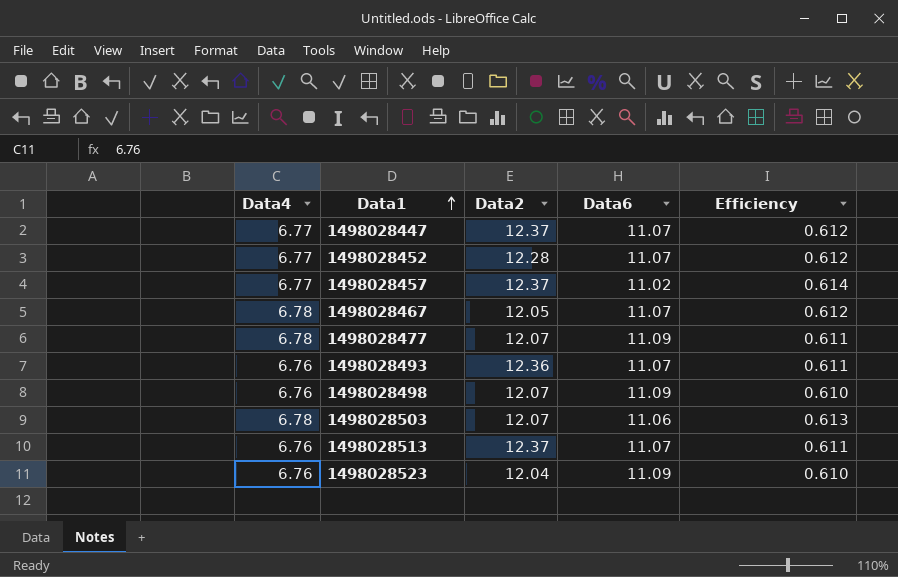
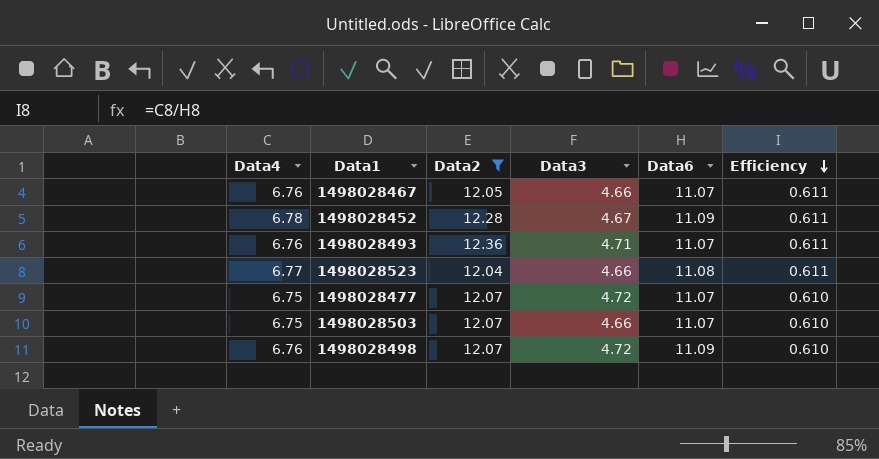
filter: none -> Data2 != 12.37
row order: Data1 ascending -> Efficiency descending
column Data3 | position: none -> 4
1498028467 | Data4: 6.78 -> 6.76
1498028467 | Efficiency: 0.612 -> 0.611
1498028452 | Data4: 6.77 -> 6.78
1498028452 | Data6: 11.07 -> 11.09
1498028452 | Efficiency: 0.612 -> 0.611
1498028523 | Data4: 6.76 -> 6.77
1498028523 | Data6: 11.09 -> 11.08
1498028523 | Efficiency: 0.610 -> 0.611
1498028477 | Data4: 6.78 -> 6.75
1498028477 | Data6: 11.09 -> 11.07
1498028477 | Efficiency: 0.611 -> 0.610
1498028503 | Data4: 6.78 -> 6.75
1498028503 | Data6: 11.06 -> 11.07
1498028503 | Efficiency: 0.613 -> 0.610

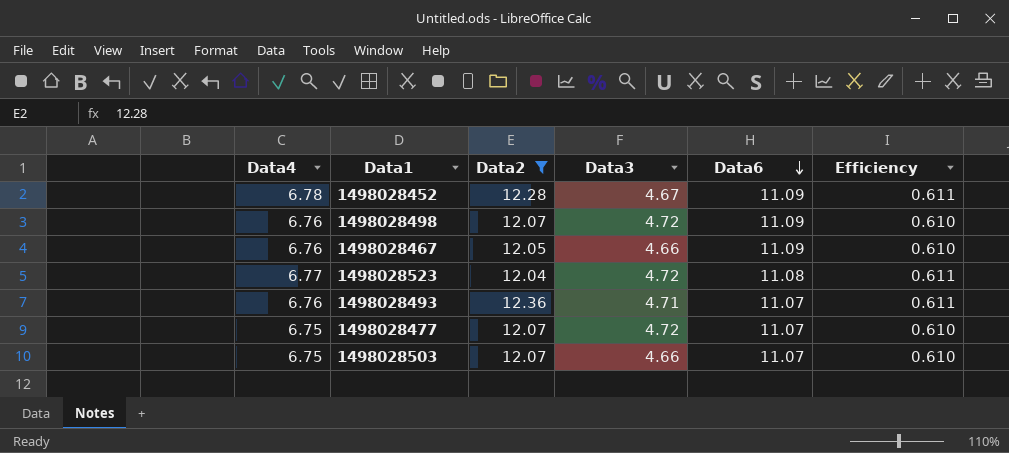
row order: Efficiency descending -> Data6 descending
1498028467 | Data6: 11.07 -> 11.09
1498028467 | Efficiency: 0.611 -> 0.610
1498028523 | Data3: 4.66 -> 4.72

